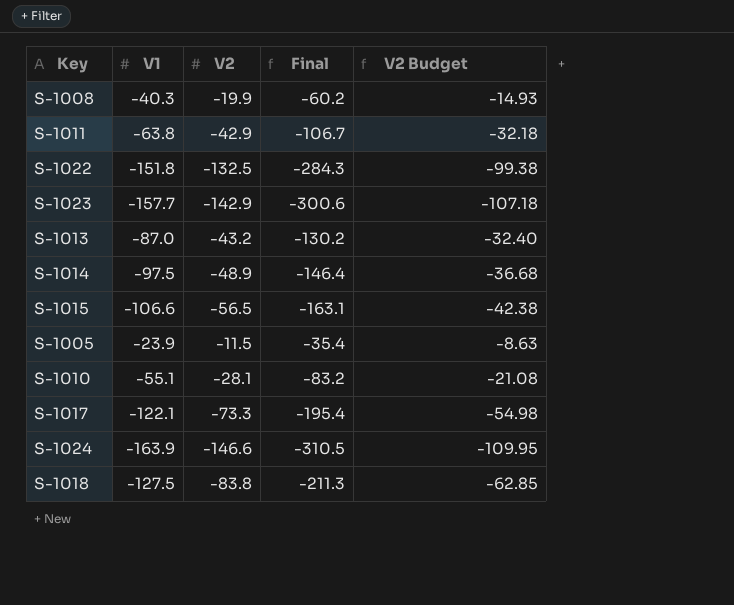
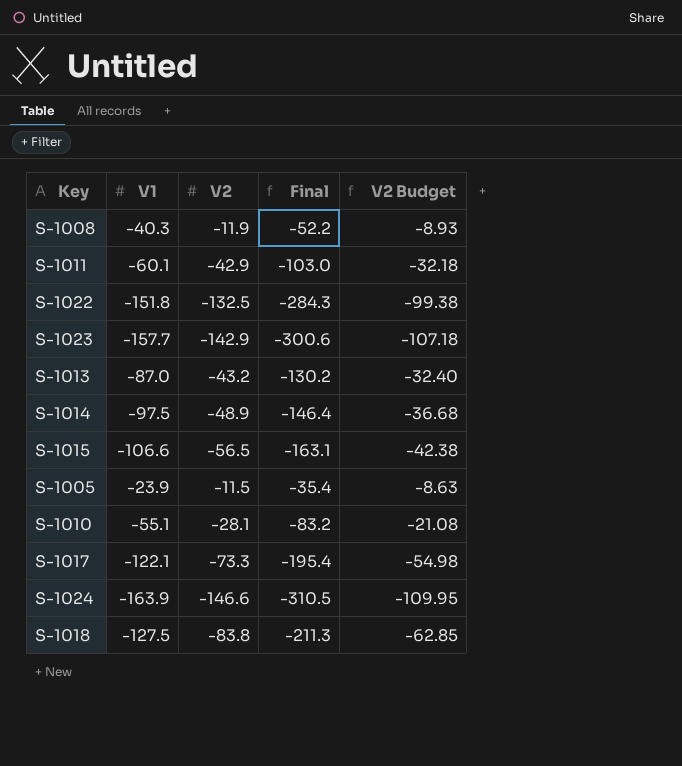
S-1008 | V2: -19.9 -> -11.9
S-1008 | Final: -60.2 -> -52.2
S-1008 | V2 Budget: -14.93 -> -8.93
S-1011 | V1: -63.8 -> -60.1
S-1011 | Final: -106.7 -> -103.0

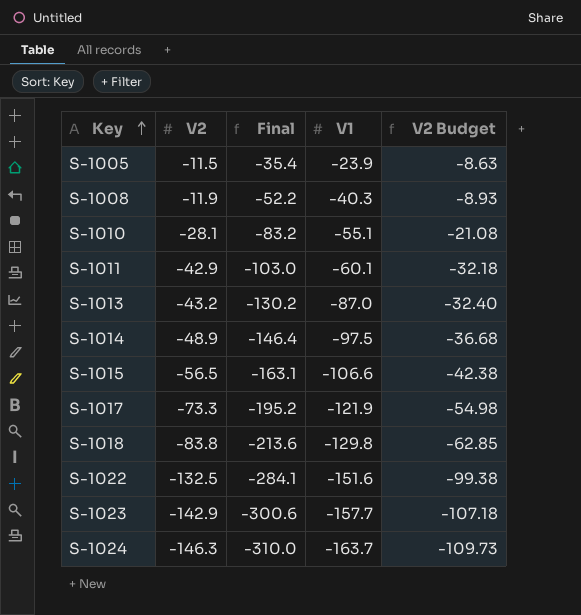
row order: none -> Key ascending
column V1 | position: 2 -> 4
S-1017 | Final: -195.4 -> -195.2
S-1017 | V1: -122.1 -> -121.9
S-1018 | Final: -211.3 -> -213.6
S-1018 | V1: -127.5 -> -129.8
S-1022 | Final: -284.3 -> -284.1
S-1022 | V1: -151.8 -> -151.6
S-1024 | V2: -146.6 -> -146.3
S-1024 | Final: -310.5 -> -310.0
S-1024 | V1: -163.9 -> -163.7
S-1024 | V2 Budget: -109.95 -> -109.73

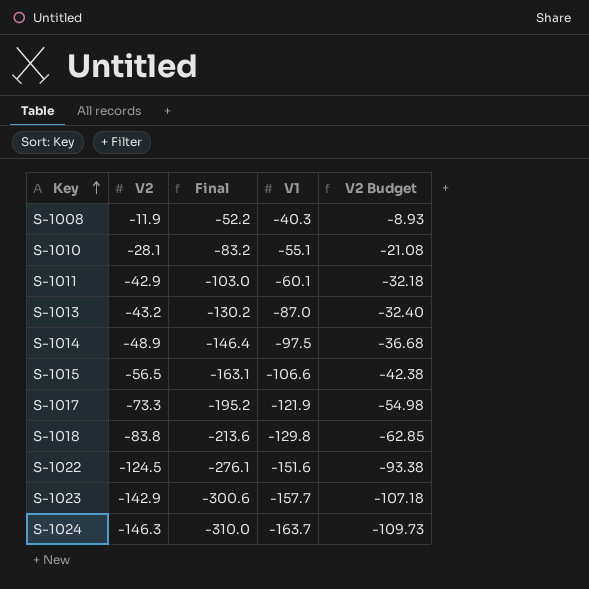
row S-1005: -11.5 | -35.4 | -23.9 | -8.63 -> none
S-1022 | V2: -132.5 -> -124.5
S-1022 | Final: -284.1 -> -276.1
S-1022 | V2 Budget: -99.38 -> -93.38

